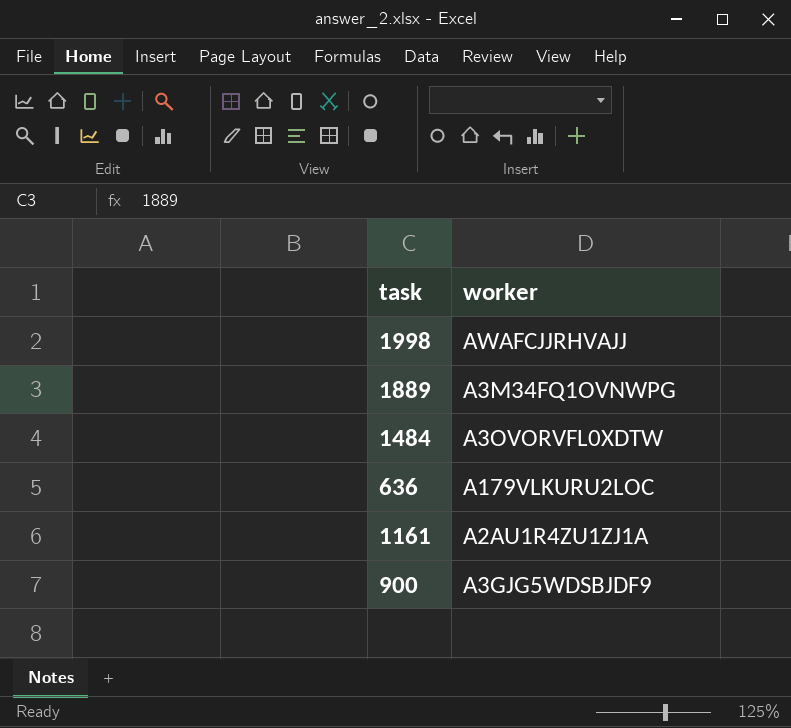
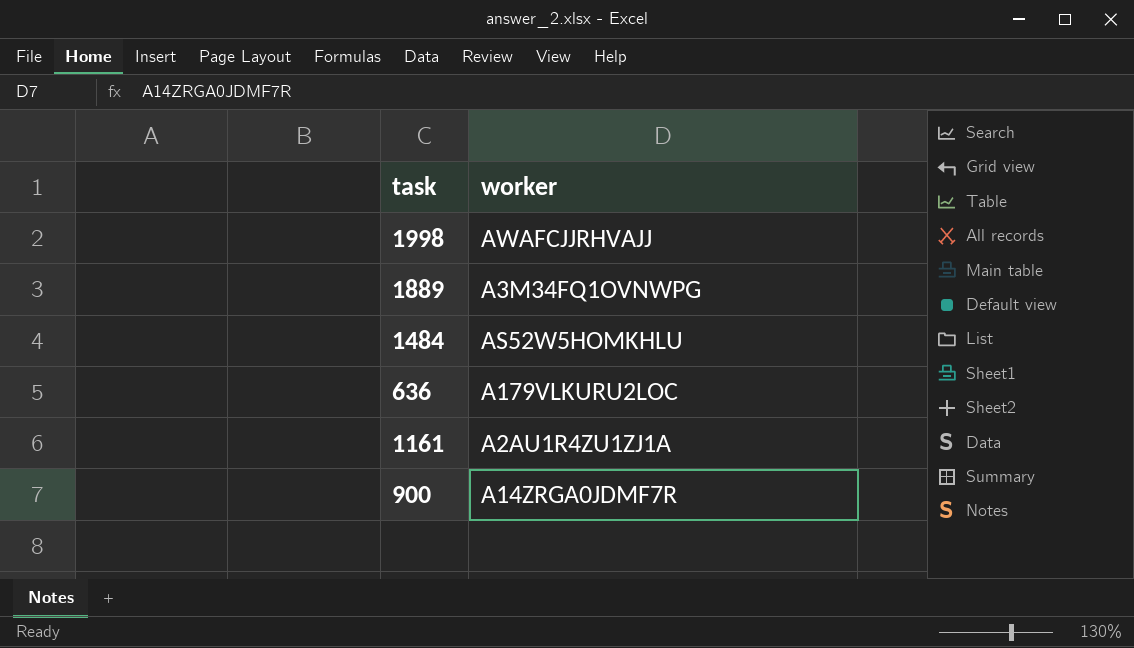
1484 | worker: A3OVORVFL0XDTW -> AS52W5HOMKHLU
900 | worker: A3GJG5WDSBJDF9 -> A14ZRGA0JDMF7R

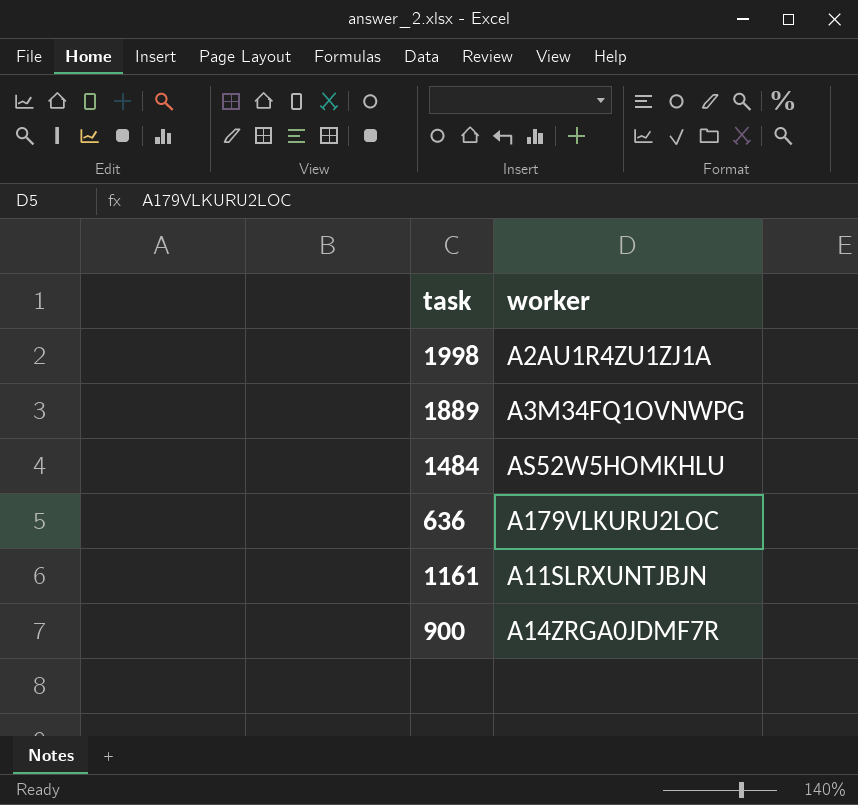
1998 | worker: AWAFCJJRHVAJJ -> A2AU1R4ZU1ZJ1A
1161 | worker: A2AU1R4ZU1ZJ1A -> A11SLRXUNTJBJN

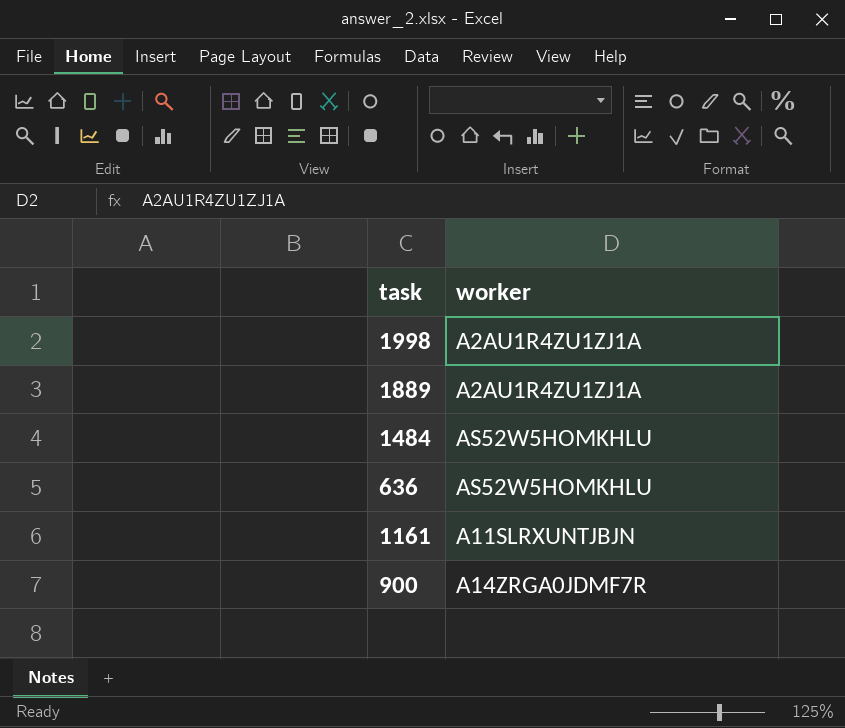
1889 | worker: A3M34FQ1OVNWPG -> A2AU1R4ZU1ZJ1A
636 | worker: A179VLKURU2LOC -> AS52W5HOMKHLU

